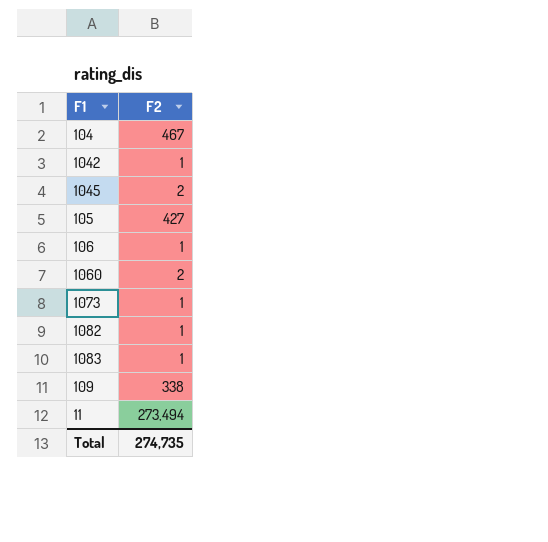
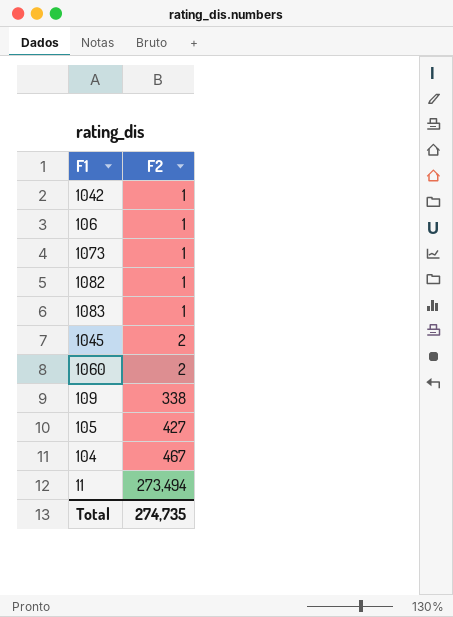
row order: none -> F2 ascending

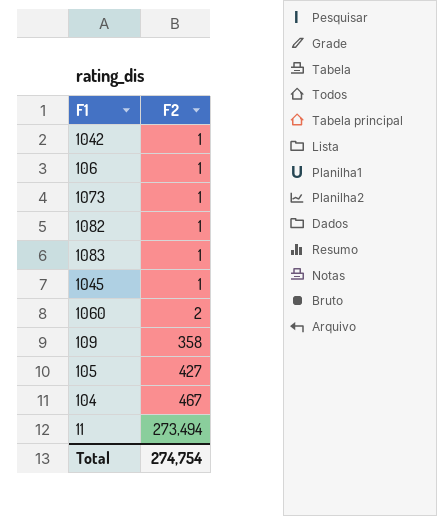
1045 | F2: 2 -> 1
109 | F2: 338 -> 358
Total | F2: 274,735 -> 274,754

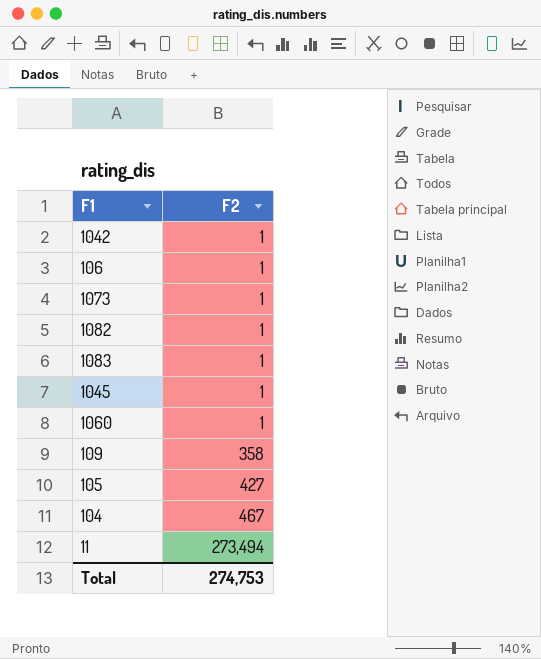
1060 | F2: 2 -> 1
Total | F2: 274,754 -> 274,753

